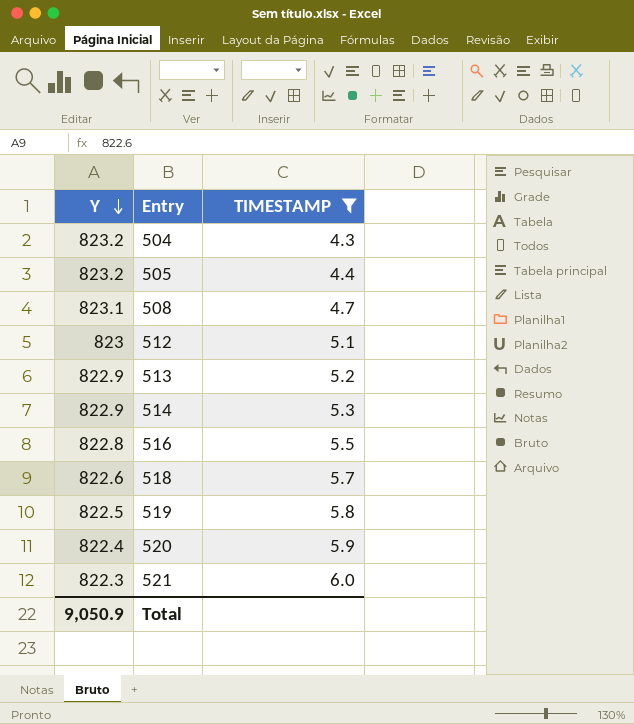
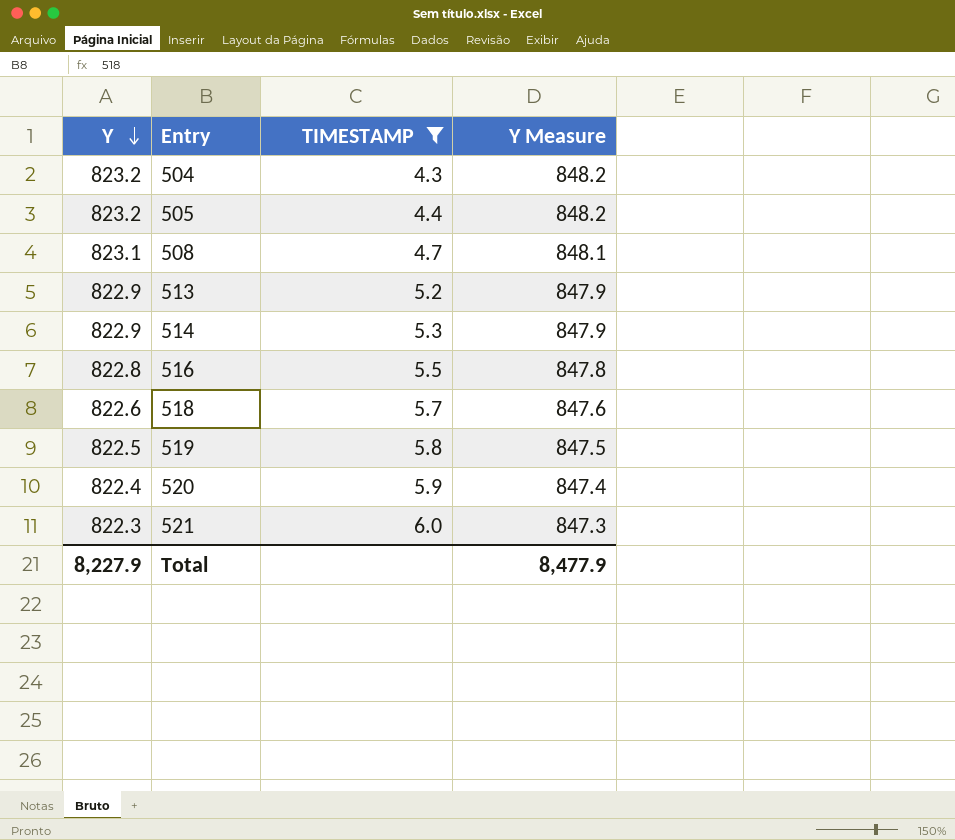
column Y Measure | formula: none -> [Y] + 25
row 512: 823 | 5.1 -> none
Total | Y: 9,050.9 -> 8,227.9

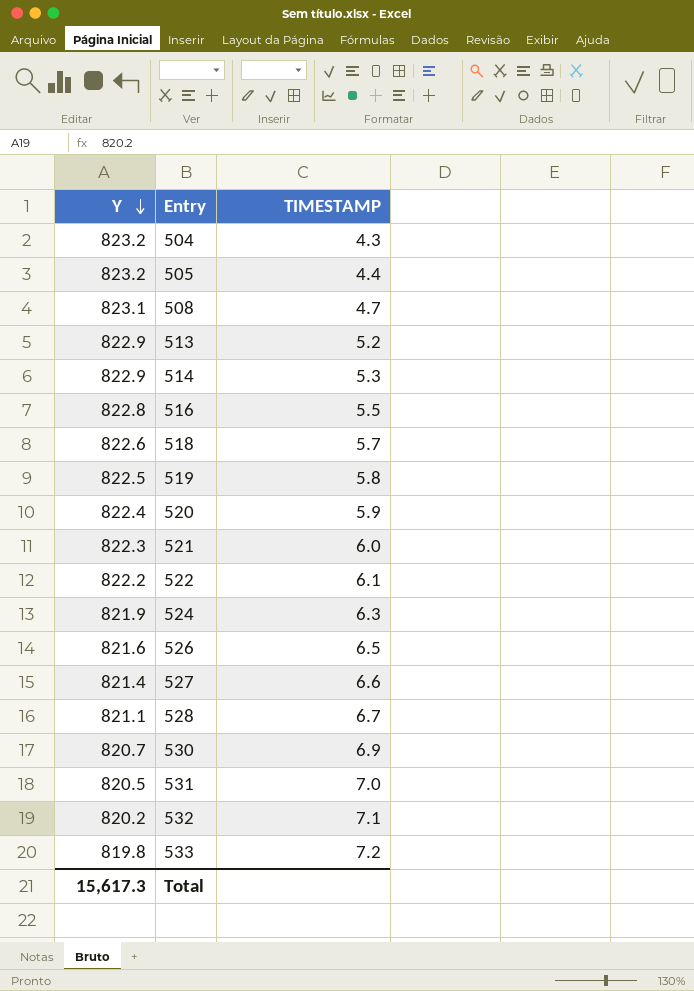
filter: TIMESTAMP <= 6.0 -> none
column Y Measure | formula: [Y] + 25 -> none
Total | Y: 8,227.9 -> 15,617.3

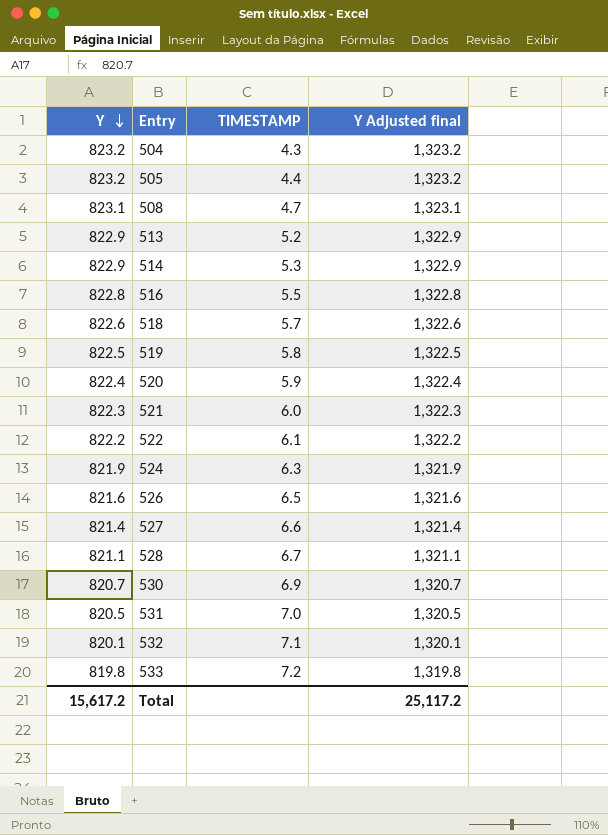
column Y Adjusted final | formula: none -> [Y] + 500
532 | Y: 820.2 -> 820.1
Total | Y: 15,617.3 -> 15,617.2

